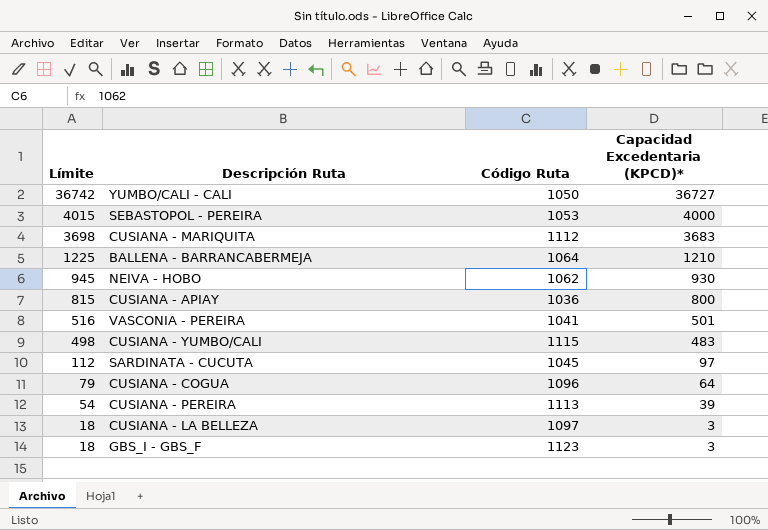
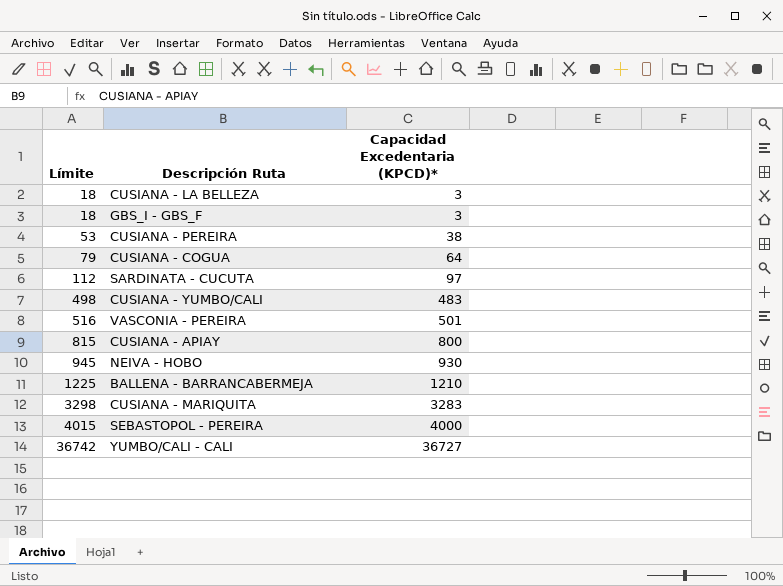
row order: Límite descending -> Límite ascending
column Código Ruta | position: 3 -> none
CUSIANA - PEREIRA | Límite: 54 -> 53
CUSIANA - PEREIRA | Capacidad Excedentaria (KPCD)*: 39 -> 38
CUSIANA - MARIQUITA | Límite: 3698 -> 3298
CUSIANA - MARIQUITA | Capacidad Excedentaria (KPCD)*: 3683 -> 3283

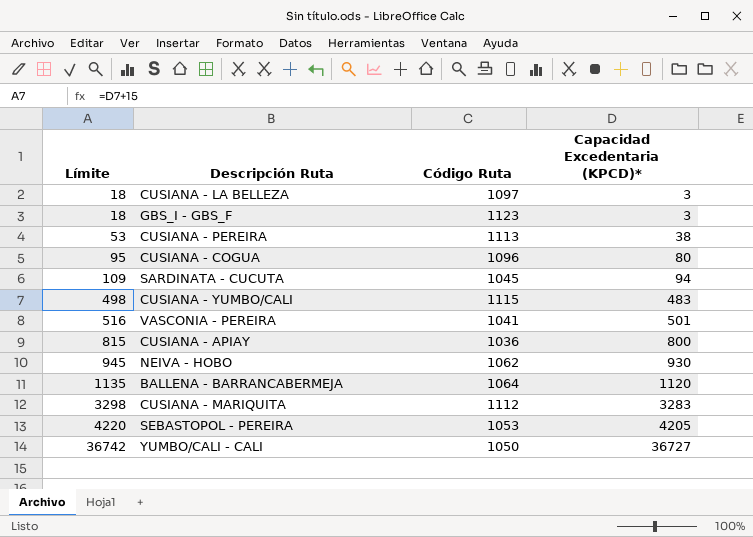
column Código Ruta | position: none -> 3
CUSIANA - COGUA | Límite: 79 -> 95
CUSIANA - COGUA | Capacidad Excedentaria (KPCD)*: 64 -> 80
SARDINATA - CUCUTA | Límite: 112 -> 109
SARDINATA - CUCUTA | Capacidad Excedentaria (KPCD)*: 97 -> 94
BALLENA - BARRANCABERMEJA | Límite: 1225 -> 1135
BALLENA - BARRANCABERMEJA | Capacidad Excedentaria (KPCD)*: 1210 -> 1120
SEBASTOPOL - PEREIRA | Límite: 4015 -> 4220
SEBASTOPOL - PEREIRA | Capacidad Excedentaria (KPCD)*: 4000 -> 4205

